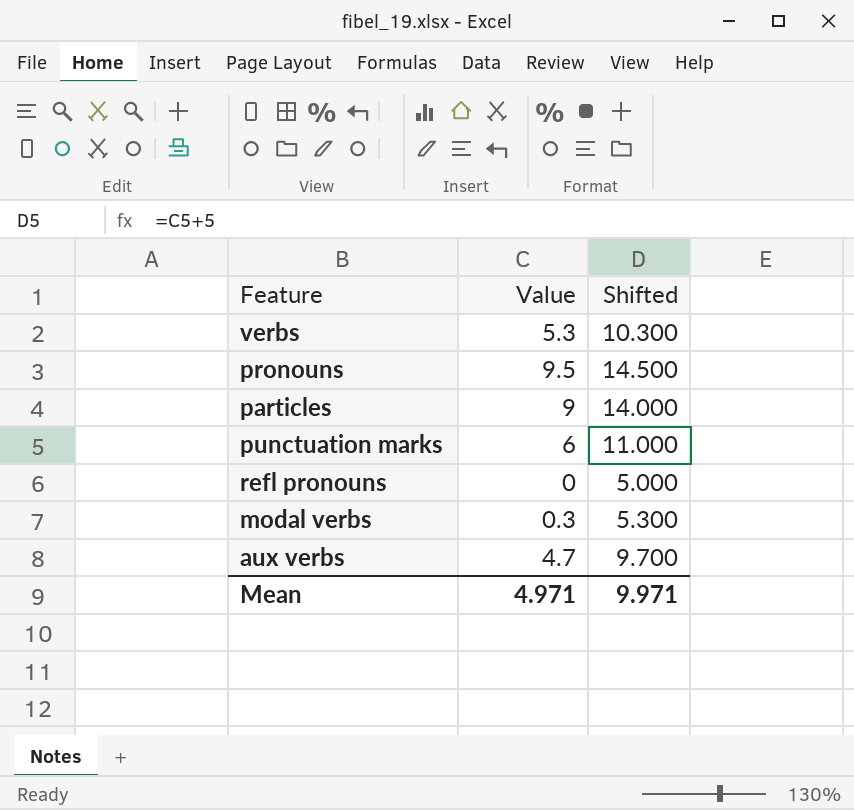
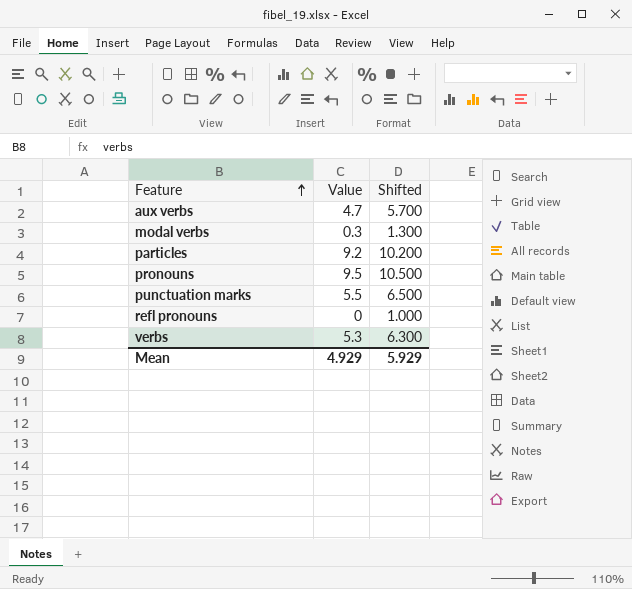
row order: none -> Feature ascending
column Shifted | formula: [Value] + 5 -> [Value] + 1
particles | Value: 9 -> 9.2
punctuation marks | Value: 6 -> 5.5
Mean | Value: 4.971 -> 4.929
Mean | Shifted: 9.971 -> 5.929

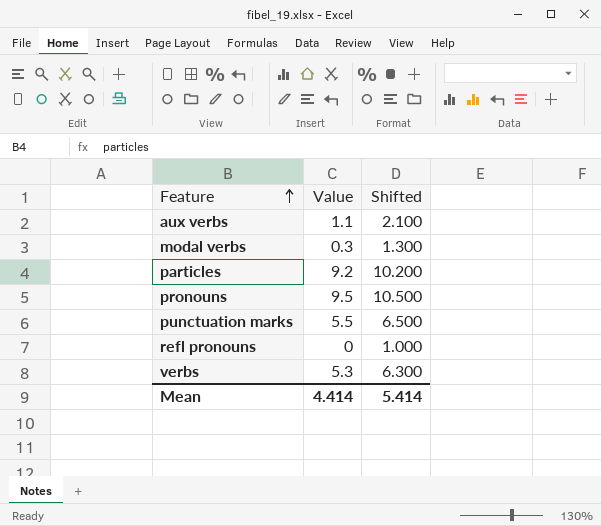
aux verbs | Value: 4.7 -> 1.1
aux verbs | Shifted: 5.700 -> 2.100
Mean | Value: 4.929 -> 4.414
Mean | Shifted: 5.929 -> 5.414

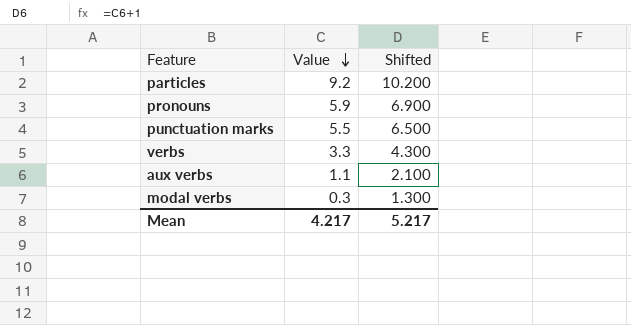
row order: Feature ascending -> Value descending
row refl pronouns: 0 | 1.000 -> none
pronouns | Value: 9.5 -> 5.9
pronouns | Shifted: 10.500 -> 6.900
verbs | Value: 5.3 -> 3.3
verbs | Shifted: 6.300 -> 4.300
Mean | Value: 4.414 -> 4.217
Mean | Shifted: 5.414 -> 5.217

